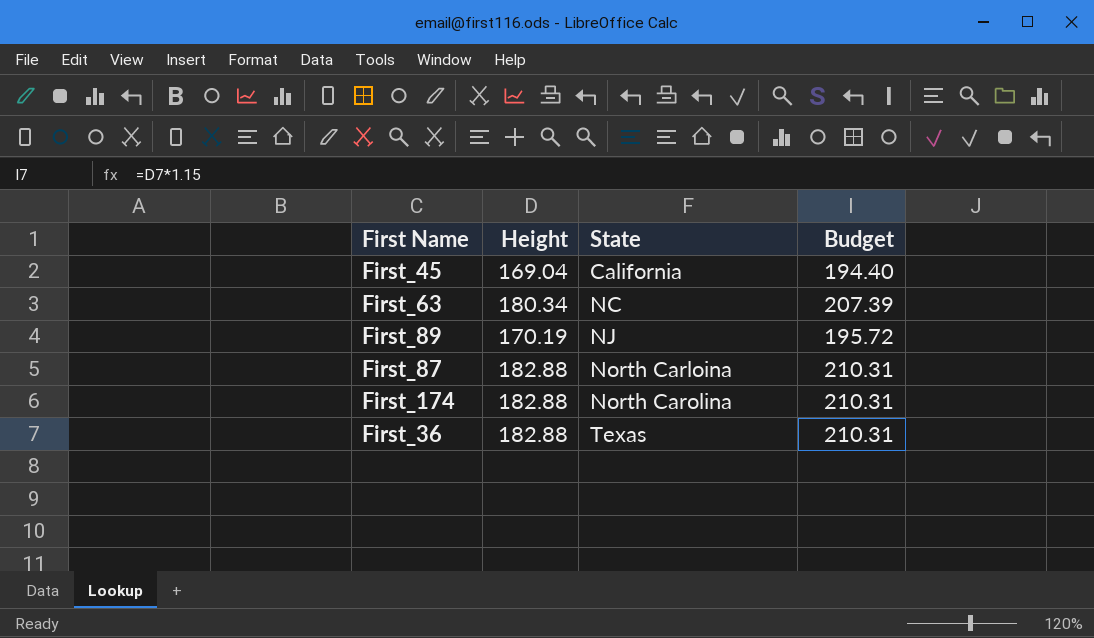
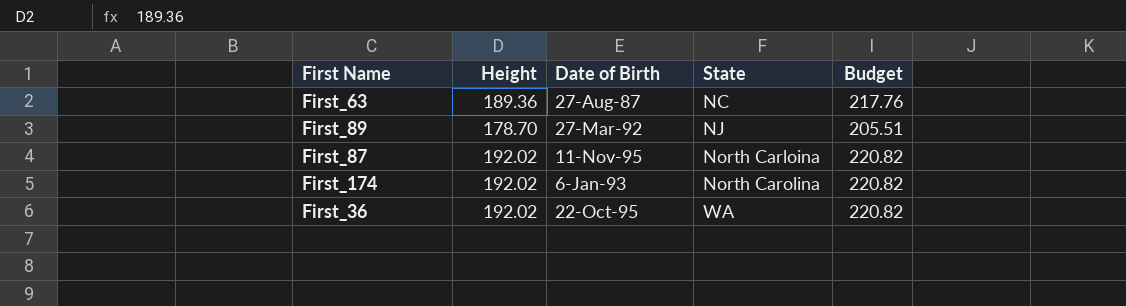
column Date of Birth | position: none -> 3
row First_45: 169.04 | California | 194.40 -> none
First_63 | Height: 180.34 -> 189.36
First_63 | Budget: 207.39 -> 217.76
First_89 | Height: 170.19 -> 178.70
First_89 | Budget: 195.72 -> 205.51
First_87 | Height: 182.88 -> 192.02
First_87 | Budget: 210.31 -> 220.82
First_174 | Height: 182.88 -> 192.02
First_174 | Budget: 210.31 -> 220.82
First_36 | Height: 182.88 -> 192.02
First_36 | State: Texas -> WA
First_36 | Budget: 210.31 -> 220.82

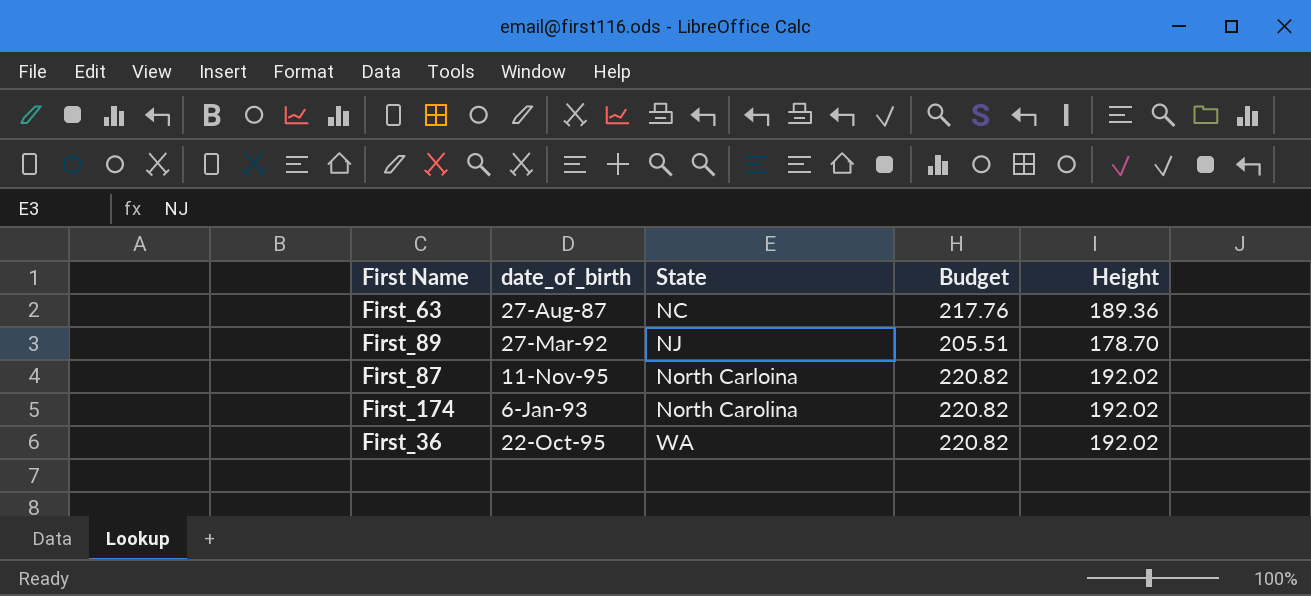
column name: Date of Birth -> date_of_birth
column Height | position: 2 -> 5

